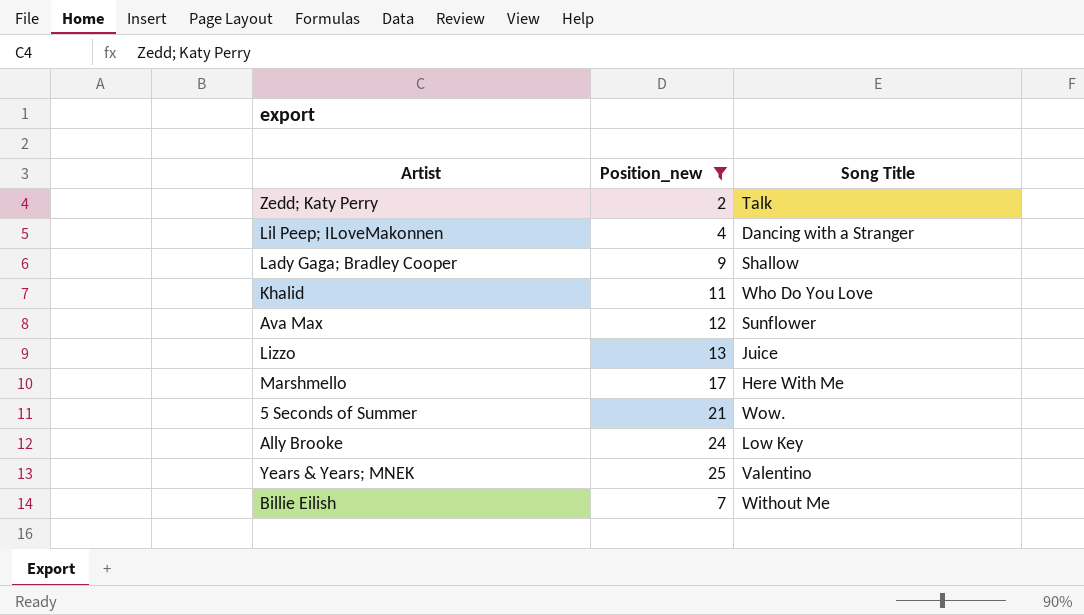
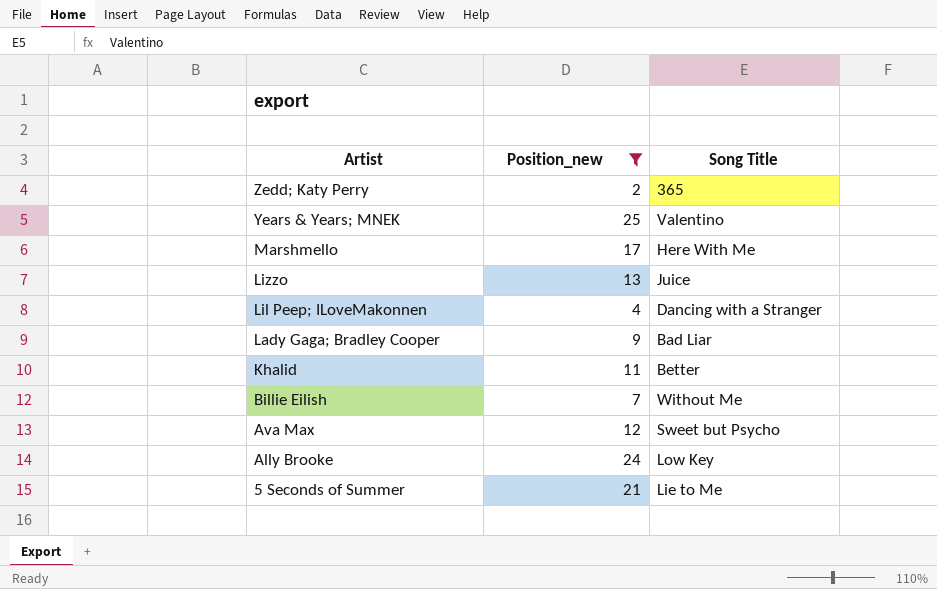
row order: none -> Artist descending
Zedd; Katy Perry | Song Title: Talk -> 365
Lady Gaga; Bradley Cooper | Song Title: Shallow -> Bad Liar
Khalid | Song Title: Who Do You Love -> Better
Ava Max | Song Title: Sunflower -> Sweet but Psycho
5 Seconds of Summer | Song Title: Wow. -> Lie to Me

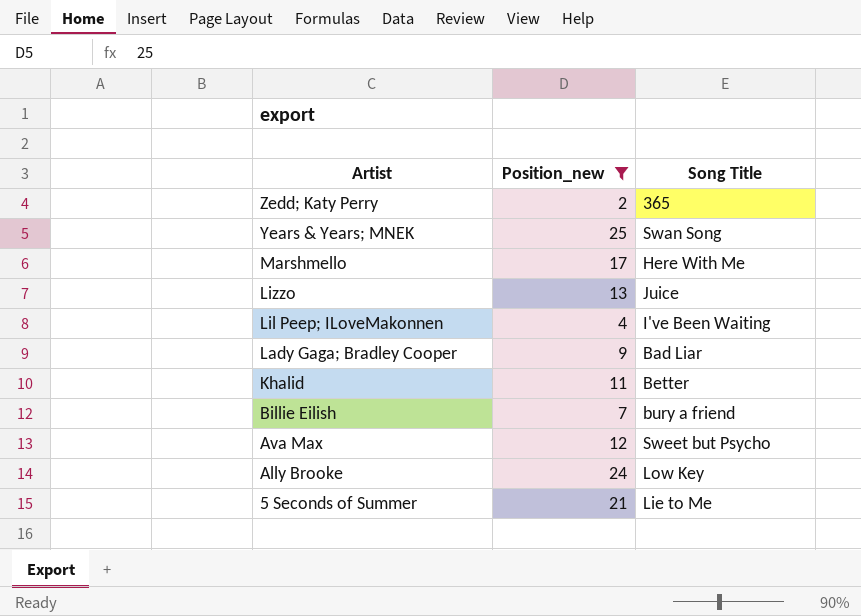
Years & Years; MNEK | Song Title: Valentino -> Swan Song
Lil Peep; ILoveMakonnen | Song Title: Dancing with a Stranger -> I've Been Waiting
Billie Eilish | Song Title: Without Me -> bury a friend

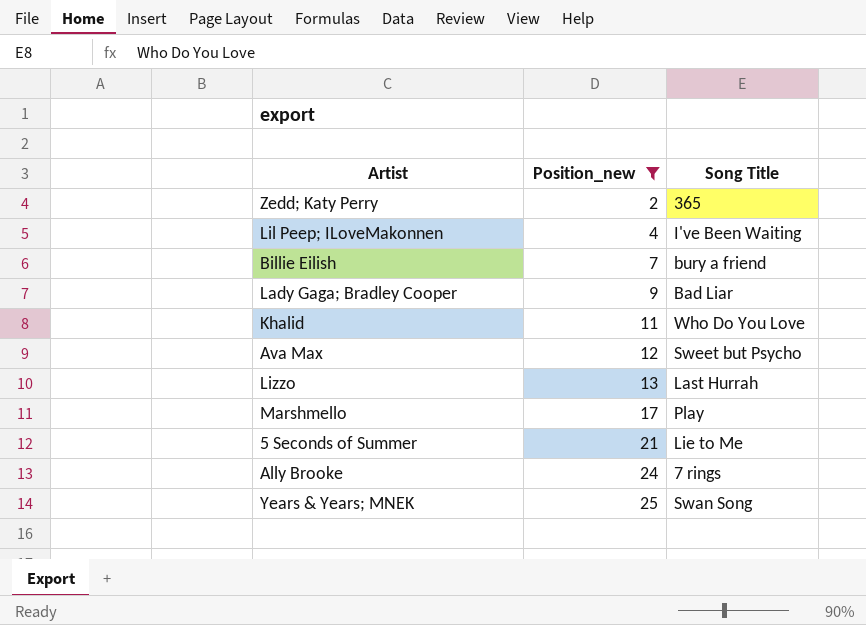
row order: Artist descending -> Position_new ascending
Khalid | Song Title: Better -> Who Do You Love
Lizzo | Song Title: Juice -> Last Hurrah
Marshmello | Song Title: Here With Me -> Play
Ally Brooke | Song Title: Low Key -> 7 rings

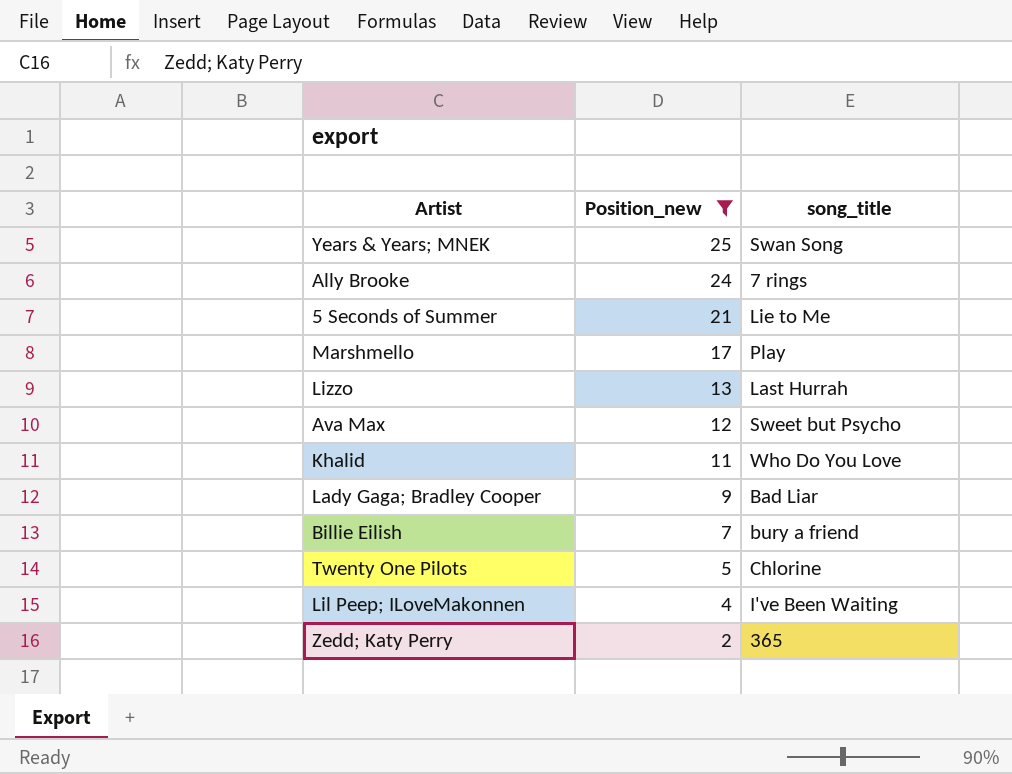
row order: Position_new ascending -> Position_new descending
column name: Song Title -> song_title
row Twenty One Pilots: none -> 5 | Chlorine

